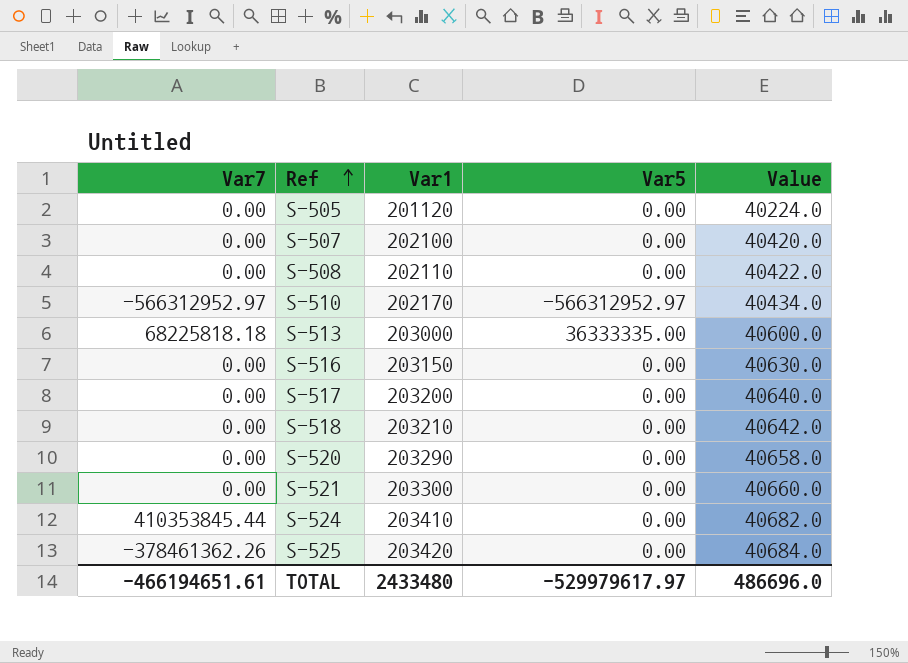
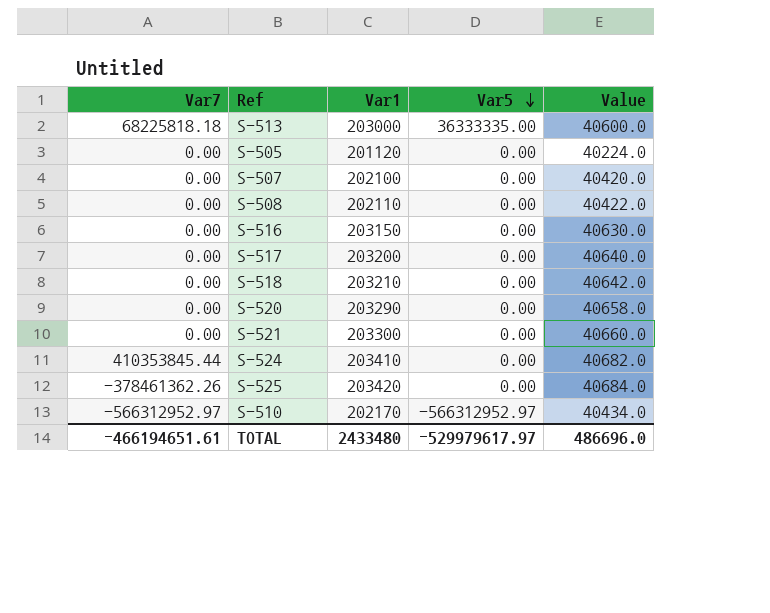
row order: Ref ascending -> Var5 descending

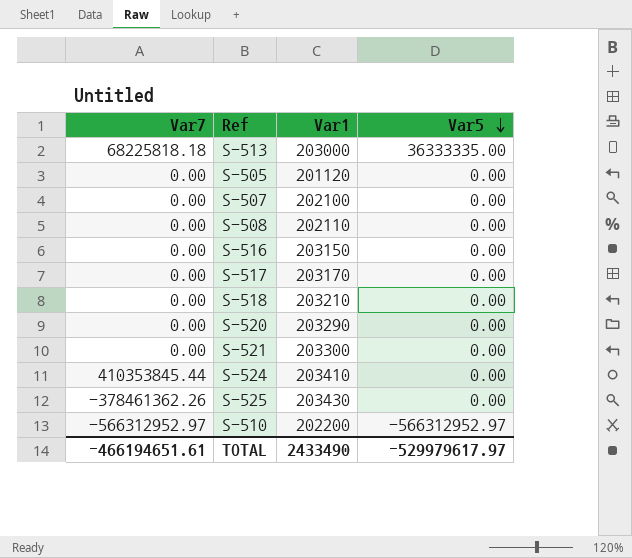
column Value | formula: [Var1] * 0.2 -> none
S-517 | Var1: 203200 -> 203170
S-525 | Var1: 203420 -> 203430
S-510 | Var1: 202170 -> 202200
TOTAL | Var1: 2433480 -> 2433490

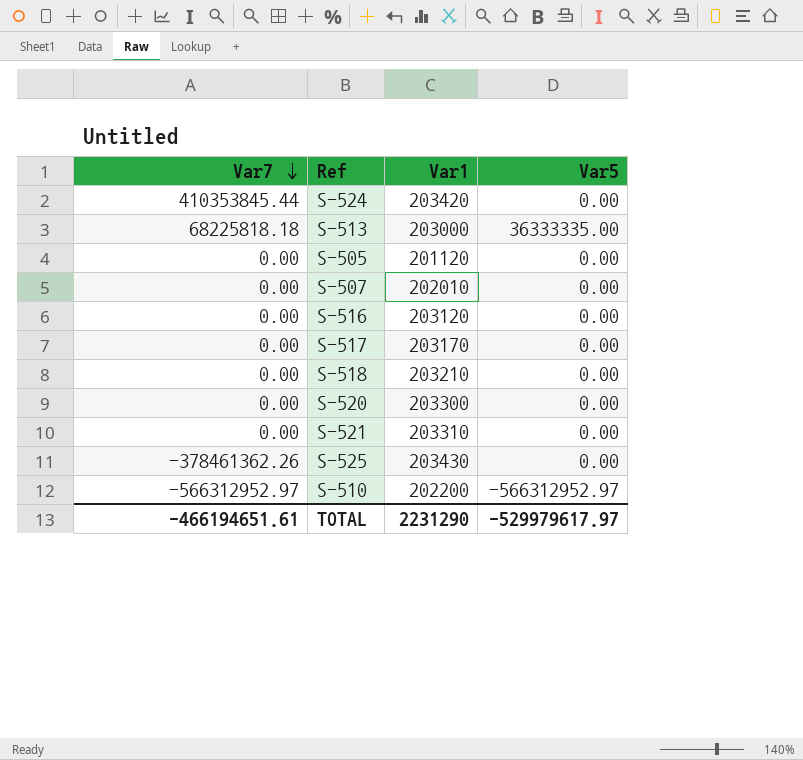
row order: Var5 descending -> Var7 descending
row S-508: 0.00 | 202110 | 0.00 -> none
S-524 | Var1: 203410 -> 203420
S-507 | Var1: 202100 -> 202010
S-516 | Var1: 203150 -> 203120
S-520 | Var1: 203290 -> 203300
S-521 | Var1: 203300 -> 203310
TOTAL | Var1: 2433490 -> 2231290

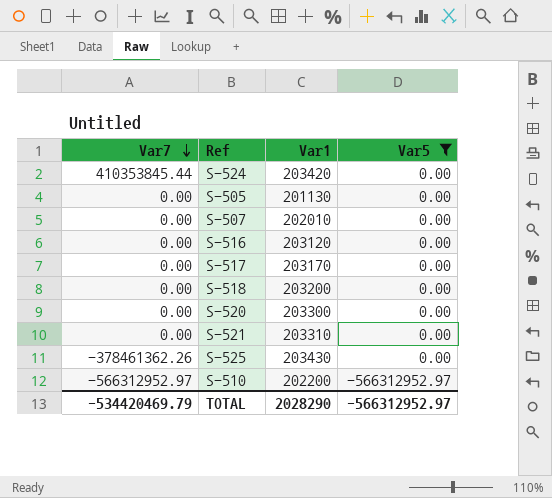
filter: none -> Var5 != 36333335.00
S-505 | Var1: 201120 -> 201130
S-518 | Var1: 203210 -> 203200
TOTAL | Var7: -466194651.61 -> -534420469.79
TOTAL | Var1: 2231290 -> 2028290
TOTAL | Var5: -529979617.97 -> -566312952.97

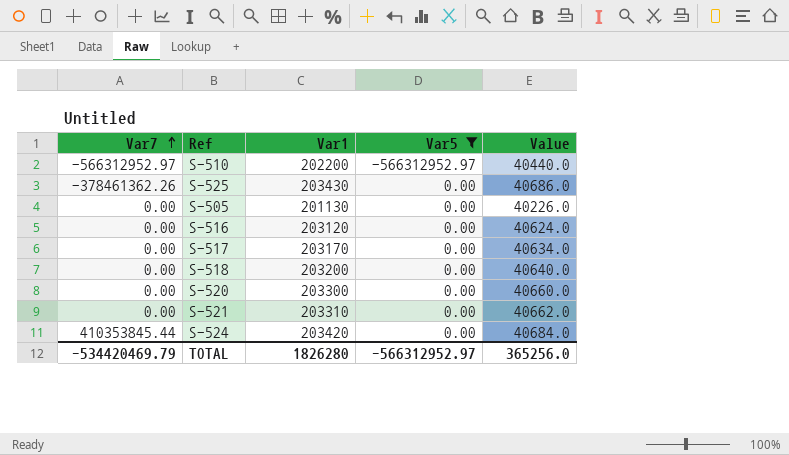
row order: Var7 descending -> Var7 ascending
column Value | formula: none -> [Var1] * 0.2
row S-507: 0.00 | 202010 | 0.00 -> none
TOTAL | Var1: 2028290 -> 1826280

